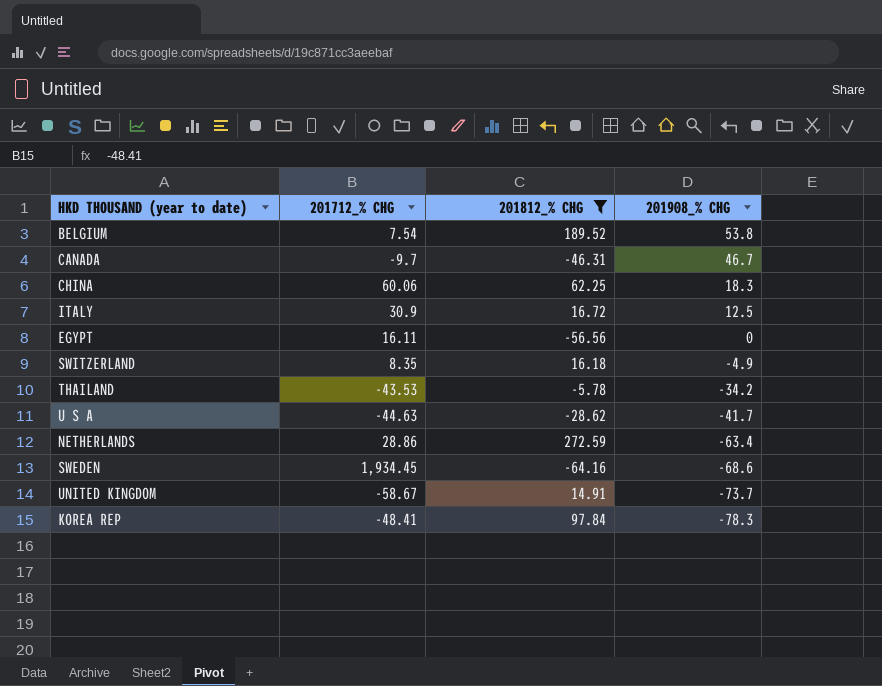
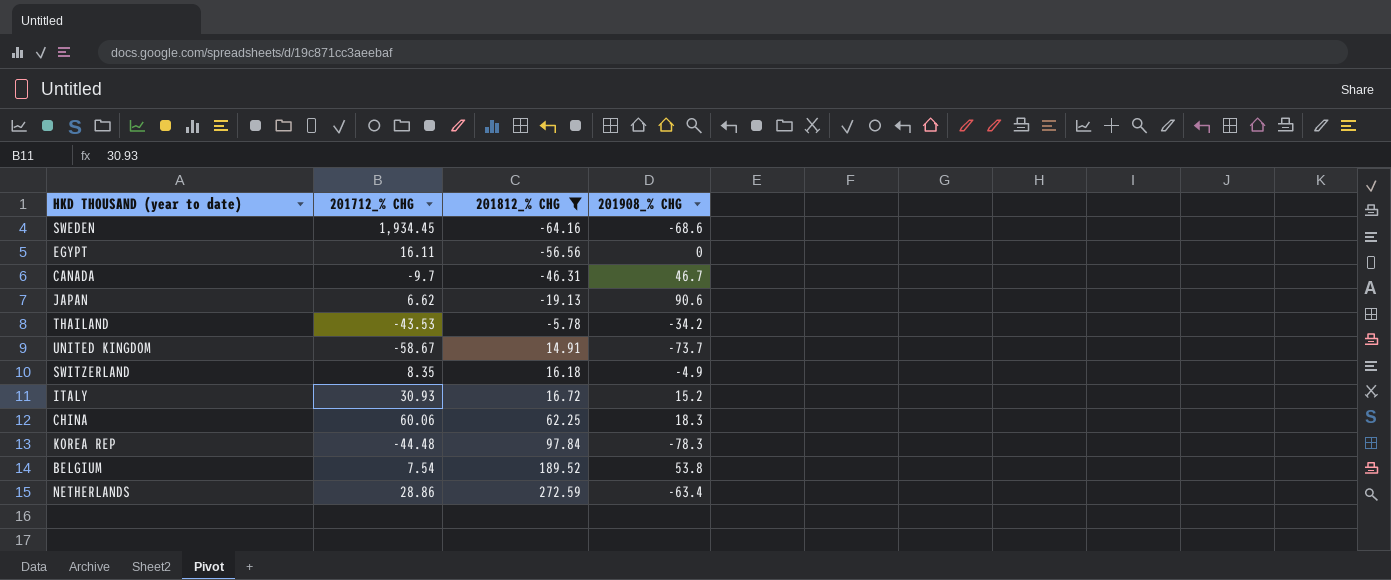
row order: 201908_% CHG descending -> 201812_% CHG ascending
row U S A: -44.63 | -28.62 | -41.7 -> none
row JAPAN: none -> 6.62 | -19.13 | 90.6
ITALY | 201712_% CHG: 30.9 -> 30.93
ITALY | 201908_% CHG: 12.5 -> 15.2
KOREA REP | 201712_% CHG: -48.41 -> -44.48

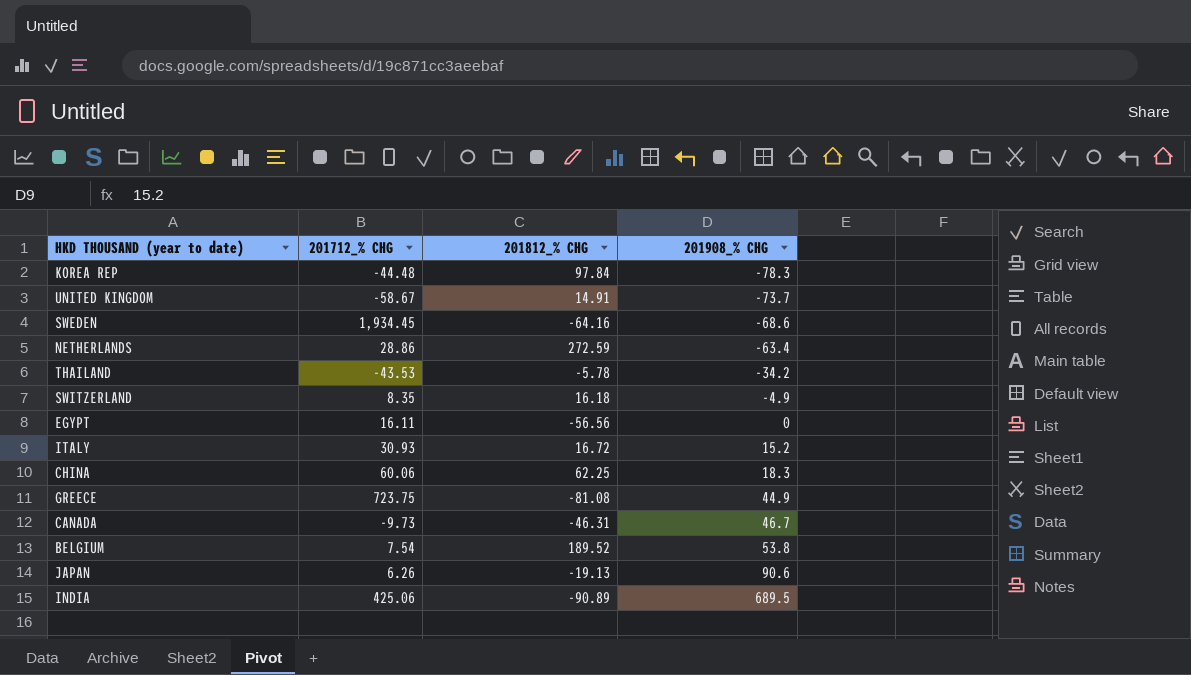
filter: 201812_% CHG >= -64.16 -> none
row order: 201812_% CHG ascending -> 201908_% CHG ascending
CANADA | 201712_% CHG: -9.7 -> -9.73
JAPAN | 201712_% CHG: 6.62 -> 6.26

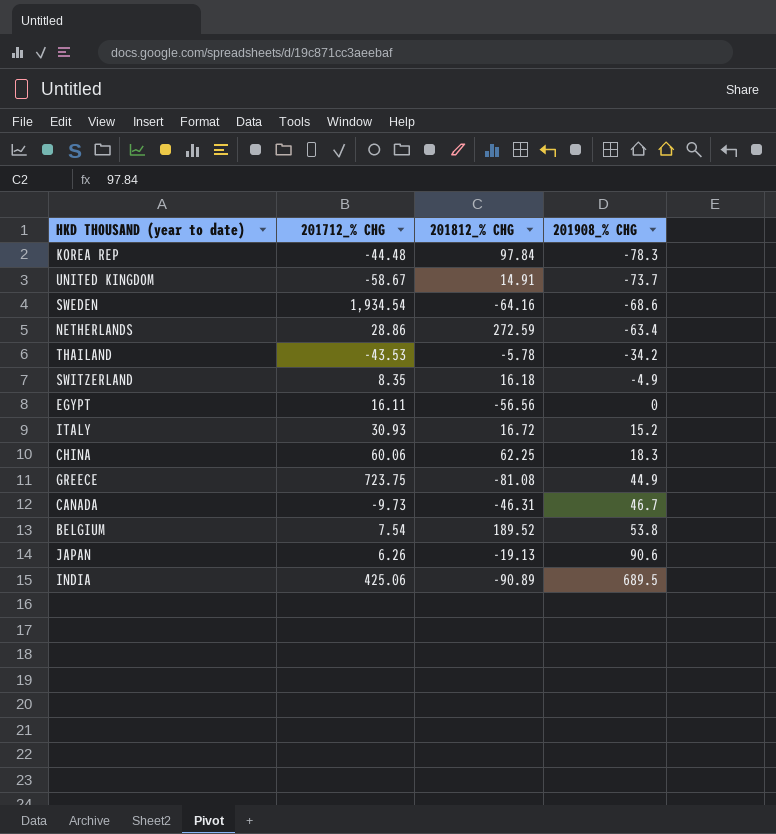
SWEDEN | 201712_% CHG: 1,934.45 -> 1,934.54

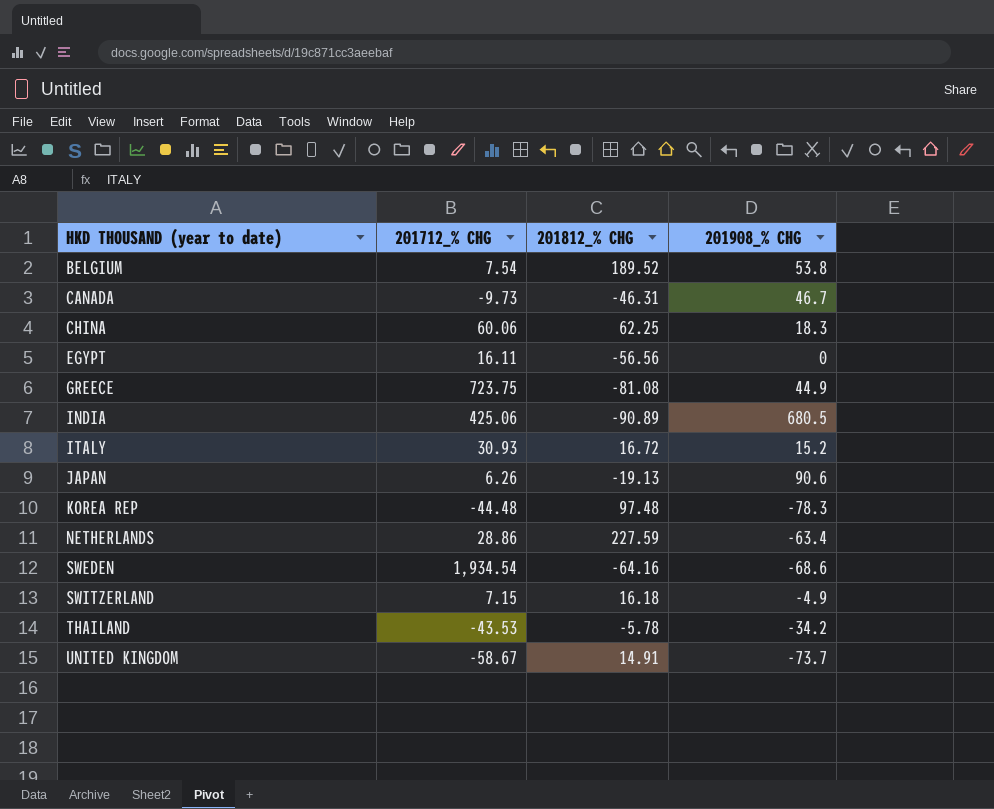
row order: 201908_% CHG ascending -> HKD THOUSAND (year to date) ascending
INDIA | 201908_% CHG: 689.5 -> 680.5
KOREA REP | 201812_% CHG: 97.84 -> 97.48
NETHERLANDS | 201812_% CHG: 272.59 -> 227.59
SWITZERLAND | 201712_% CHG: 8.35 -> 7.15

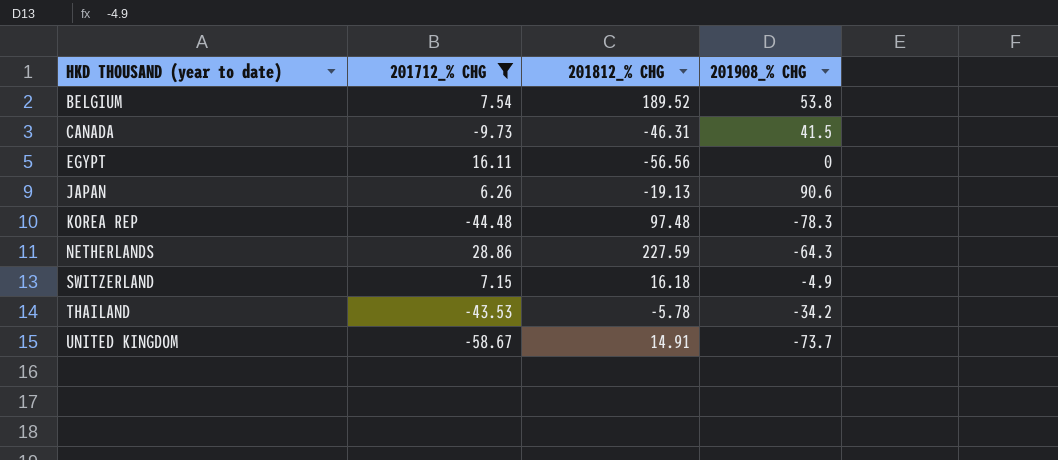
filter: none -> 201712_% CHG <= 28.86
CANADA | 201908_% CHG: 46.7 -> 41.5
NETHERLANDS | 201908_% CHG: -63.4 -> -64.3

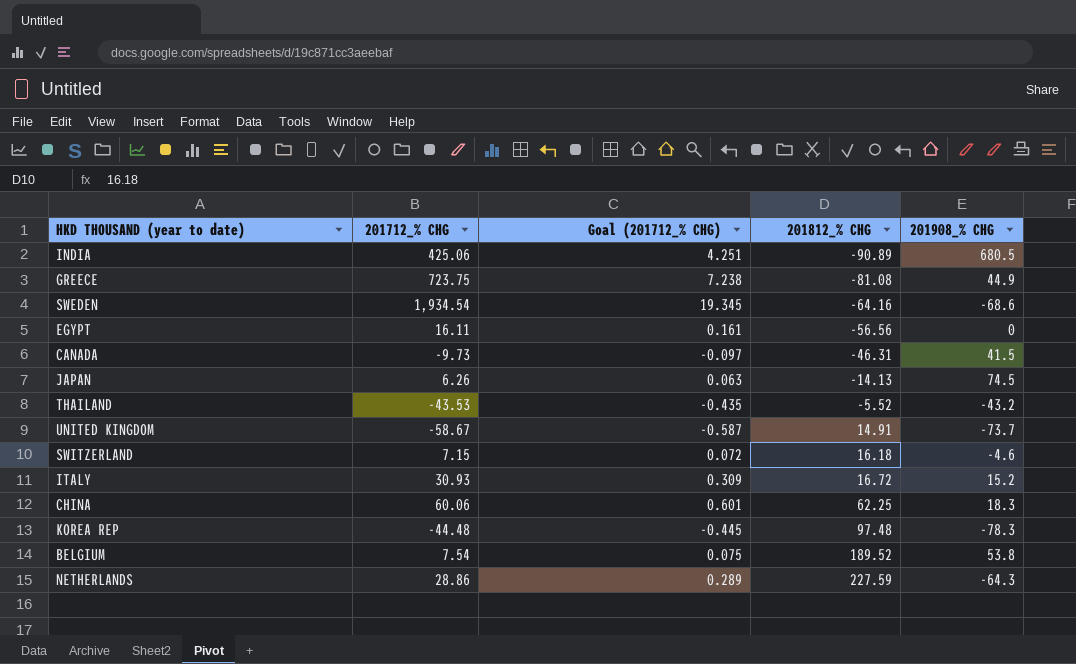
filter: 201712_% CHG <= 28.86 -> none
row order: HKD THOUSAND (year to date) ascending -> 201812_% CHG ascending
column Goal (201712_% CHG) | formula: none -> [201712_% CHG] * 0.01
JAPAN | 201812_% CHG: -19.13 -> -14.13
JAPAN | 201908_% CHG: 90.6 -> 74.5
THAILAND | 201812_% CHG: -5.78 -> -5.52
THAILAND | 201908_% CHG: -34.2 -> -43.2
SWITZERLAND | 201908_% CHG: -4.9 -> -4.6

